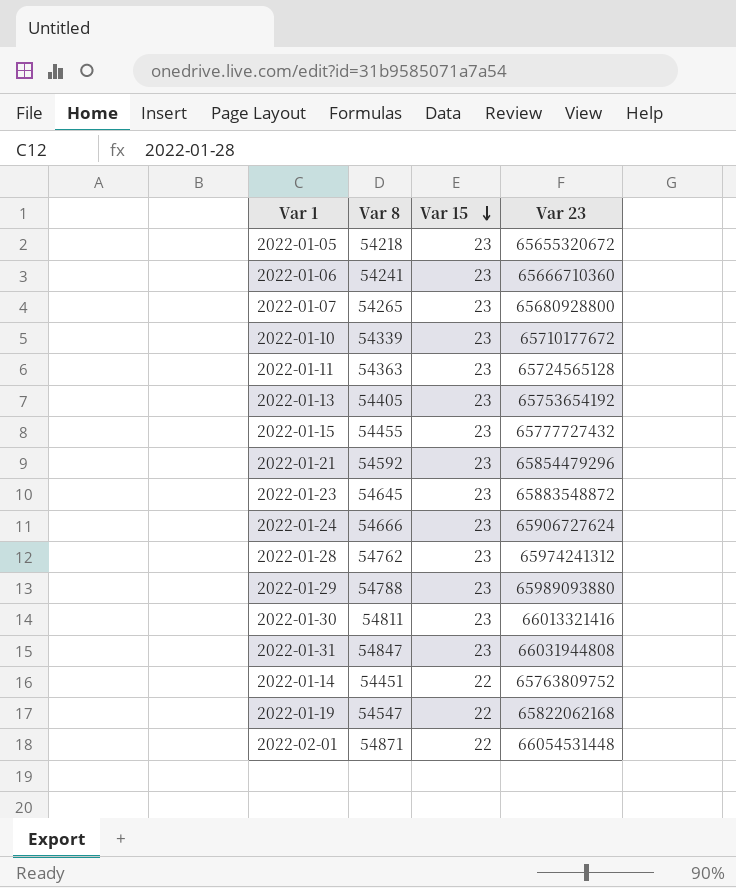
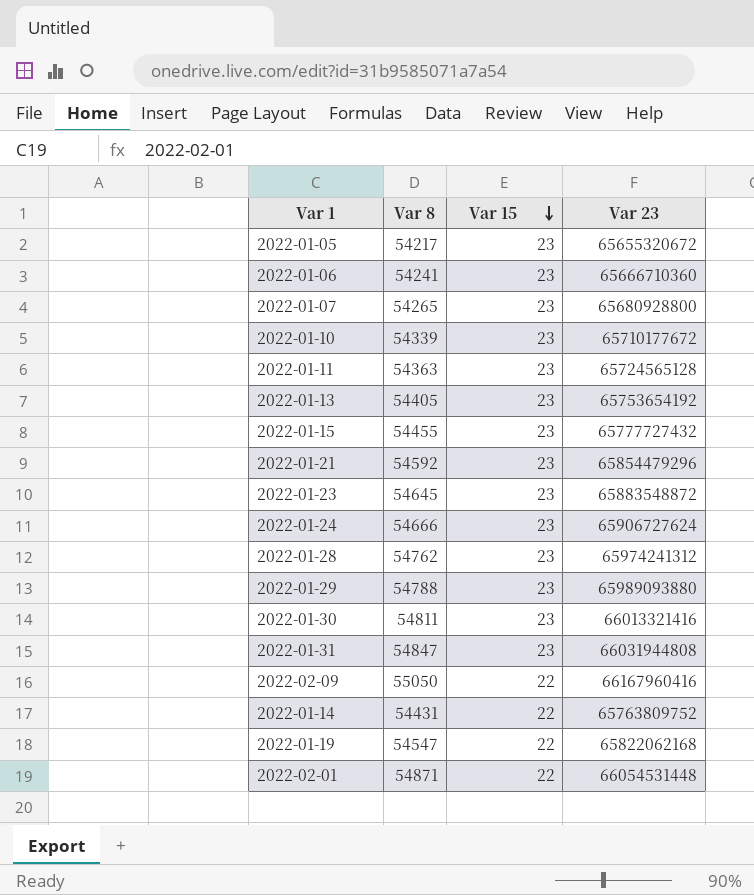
2022-01-05 | Var 8: 54218 -> 54217
row 2022-02-09: none -> 55050 | 22 | 66167960416
2022-01-14 | Var 8: 54451 -> 54431

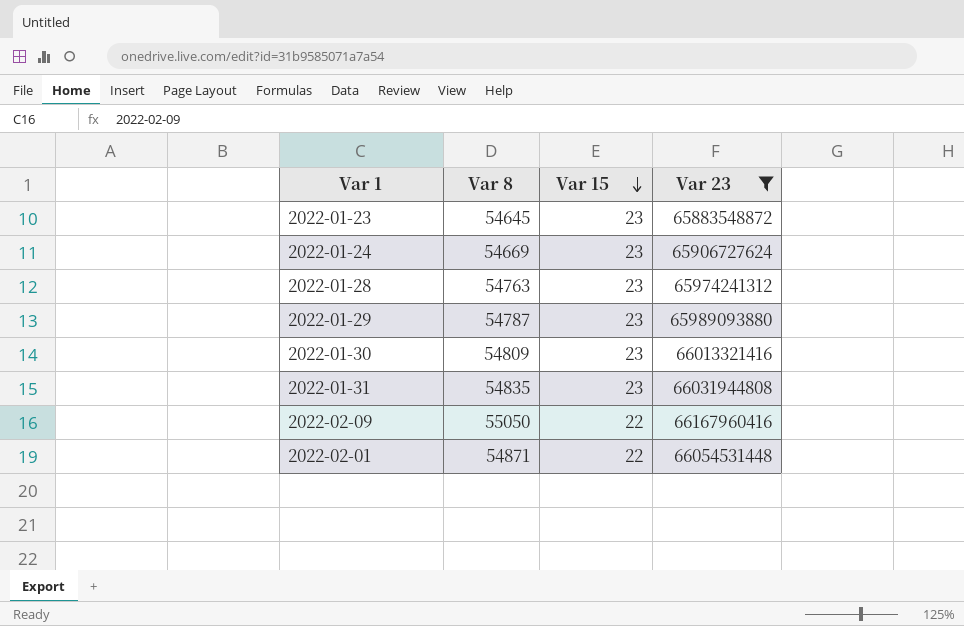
filter: none -> Var 23 >= 65883548872
2022-01-24 | Var 8: 54666 -> 54669
2022-01-28 | Var 8: 54762 -> 54763
2022-01-29 | Var 8: 54788 -> 54787
2022-01-30 | Var 8: 54811 -> 54809
2022-01-31 | Var 8: 54847 -> 54835

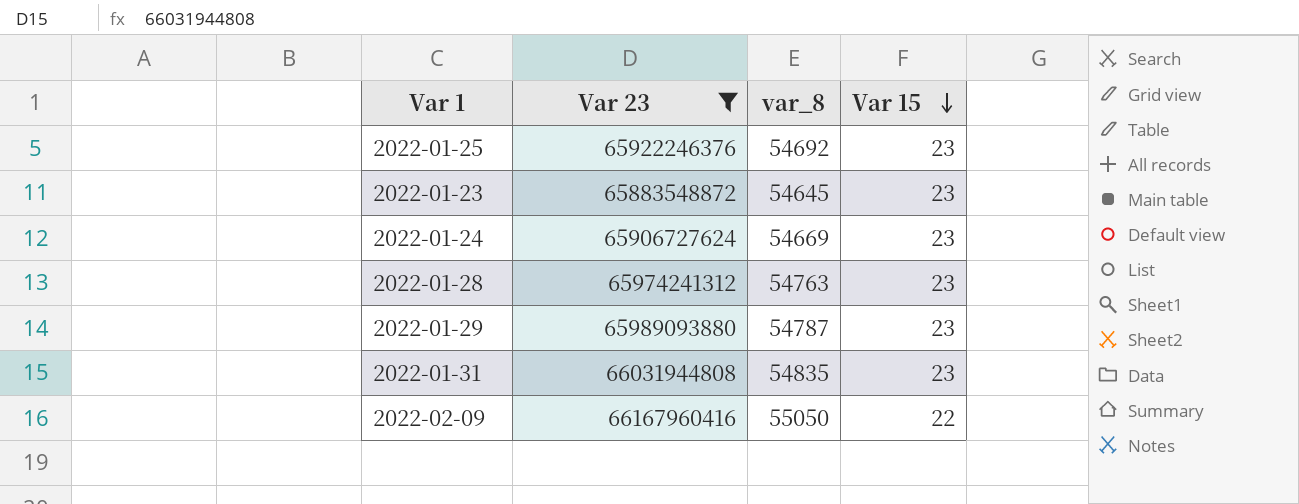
column Var 23 | position: 4 -> 2
column name: Var 8 -> var_8
row 2022-01-30: 54809 | 23 | 66013321416 -> none
row 2022-02-01: 54871 | 22 | 66054531448 -> none
row 2022-01-25: none -> 65922246376 | 54692 | 23

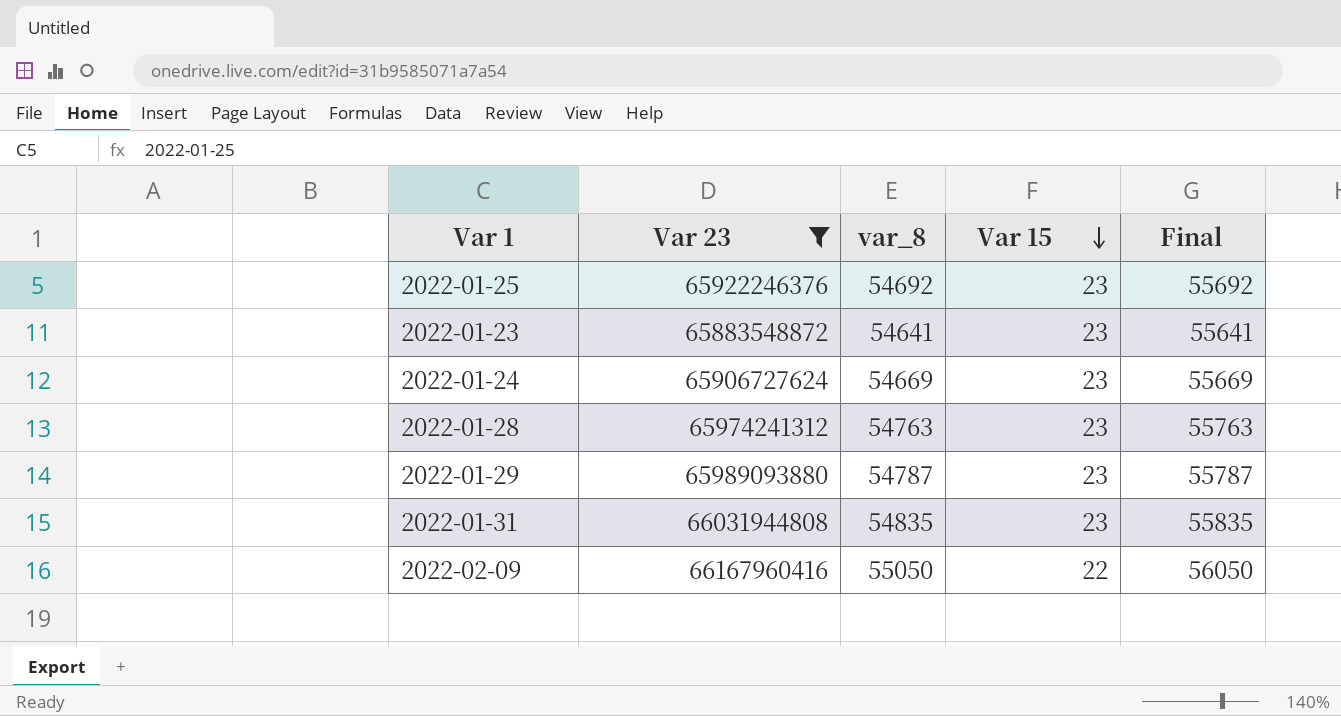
column Final | formula: none -> [var_8] + 1000
2022-01-23 | var_8: 54645 -> 54641

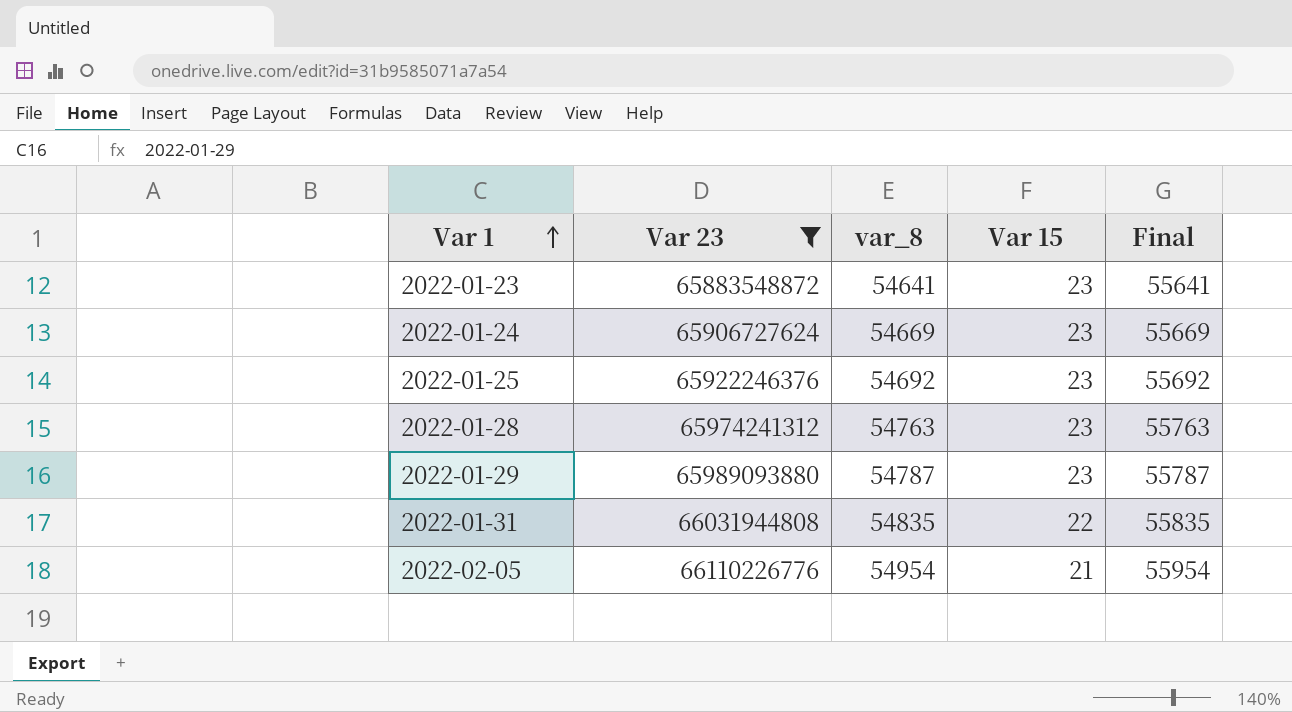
row order: Var 15 descending -> Var 1 ascending
row 2022-02-09: 66167960416 | 55050 | 22 | 56050 -> none
2022-01-31 | Var 15: 23 -> 22
row 2022-02-05: none -> 66110226776 | 54954 | 21 | 55954

